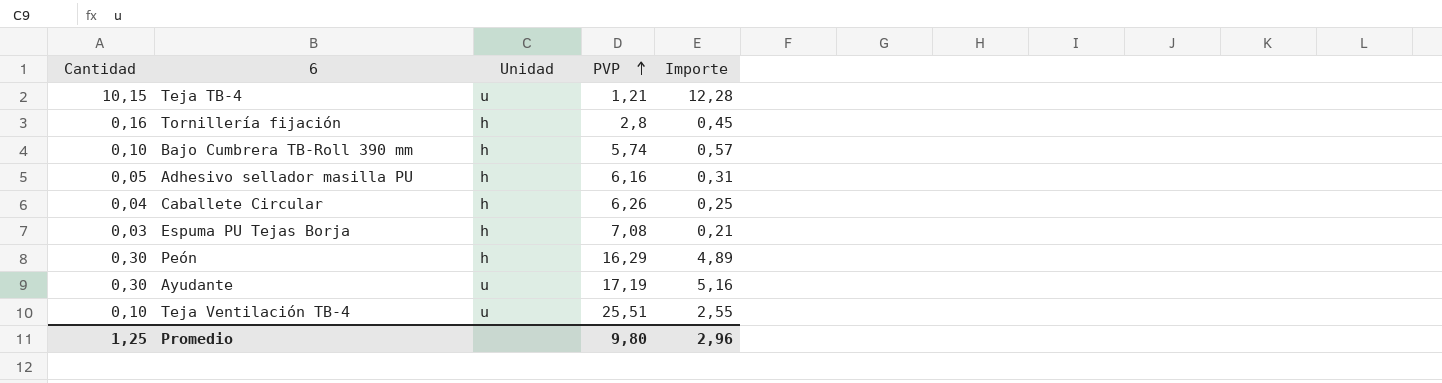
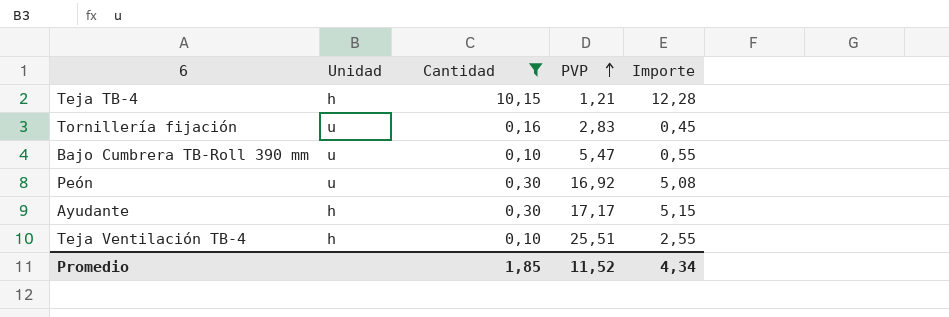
filter: none -> Cantidad >= 0,10
column Cantidad | position: 1 -> 3
Teja TB-4 | Unidad: u -> h
Tornillería fijación | Unidad: h -> u
Tornillería fijación | PVP: 2,8 -> 2,83
Bajo Cumbrera TB-Roll 390 mm | Unidad: h -> u
Bajo Cumbrera TB-Roll 390 mm | PVP: 5,74 -> 5,47
Bajo Cumbrera TB-Roll 390 mm | Importe: 0,57 -> 0,55
Peón | Unidad: h -> u
Peón | PVP: 16,29 -> 16,92
Peón | Importe: 4,89 -> 5,08
Ayudante | Unidad: u -> h
Ayudante | PVP: 17,19 -> 17,17
Ayudante | Importe: 5,16 -> 5,15
Teja Ventilación TB-4 | Unidad: u -> h
Promedio | Cantidad: 1,25 -> 1,85
Promedio | PVP: 9,80 -> 11,52
Promedio | Importe: 2,96 -> 4,34

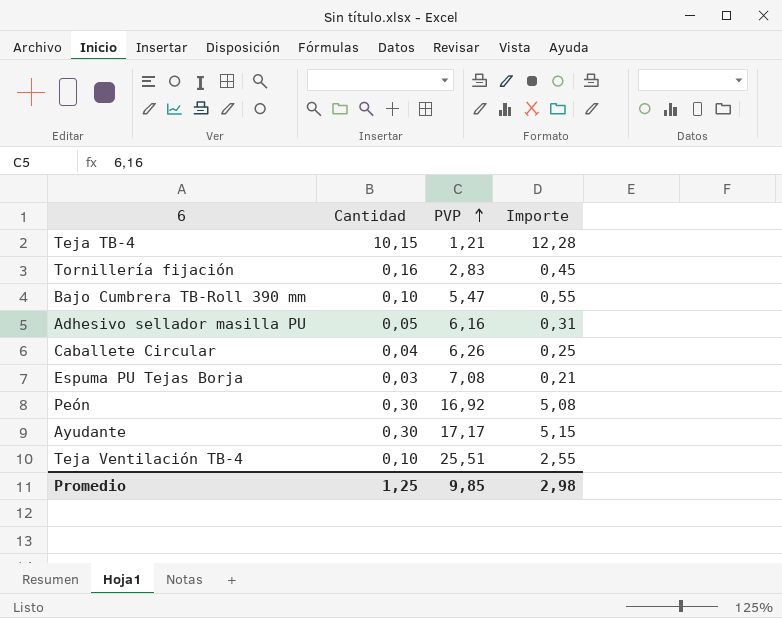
filter: Cantidad >= 0,10 -> none
column Unidad | position: 2 -> none
Promedio | Cantidad: 1,85 -> 1,25
Promedio | PVP: 11,52 -> 9,85
Promedio | Importe: 4,34 -> 2,98

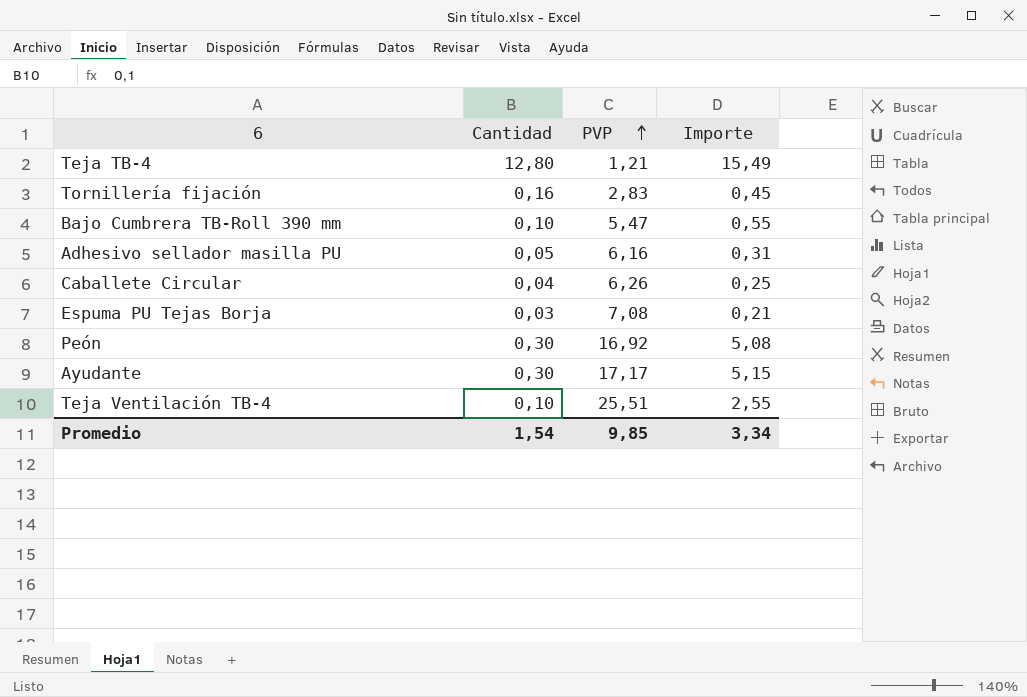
Teja TB-4 | Cantidad: 10,15 -> 12,80
Teja TB-4 | Importe: 12,28 -> 15,49
Promedio | Cantidad: 1,25 -> 1,54
Promedio | Importe: 2,98 -> 3,34

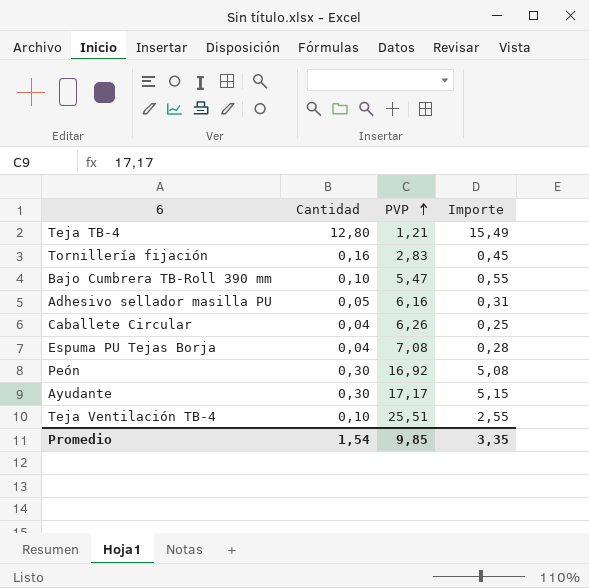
Espuma PU Tejas Borja | Cantidad: 0,03 -> 0,04
Espuma PU Tejas Borja | Importe: 0,21 -> 0,28
Promedio | Importe: 3,34 -> 3,35

